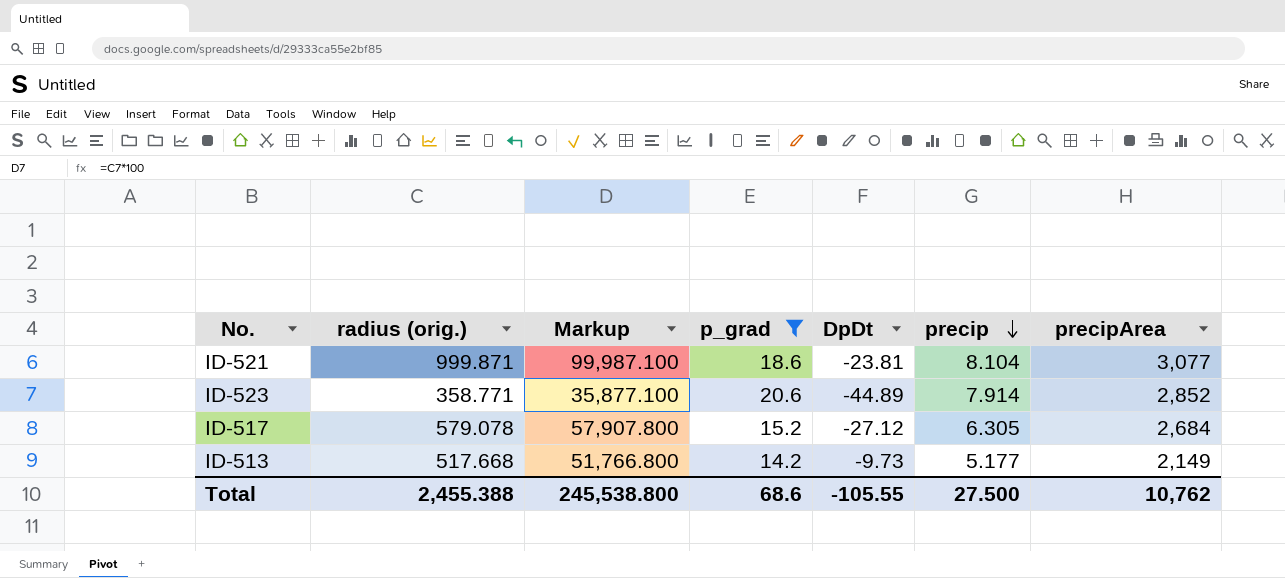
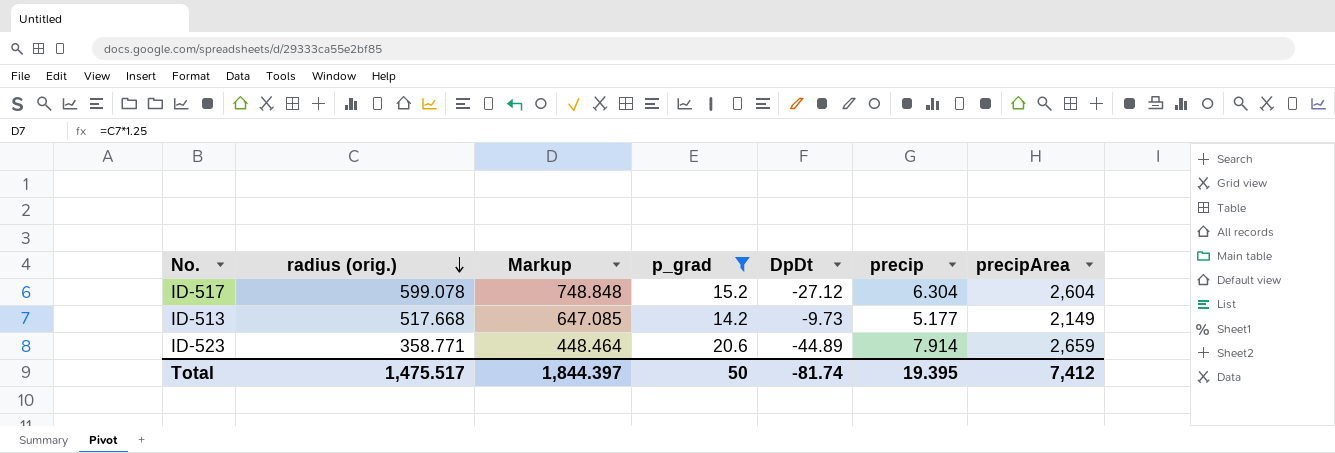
row order: precip descending -> radius (orig.) descending
column Markup | formula: [radius (orig.)] * 100 -> [radius (orig.)] * 1.25
row ID-521: 999.871 | 99,987.100 | 18.6 | -23.81 | 8.104 | 3,077 -> none
ID-517 | radius (orig.): 579.078 -> 599.078
ID-517 | precip: 6.305 -> 6.304
ID-517 | precipArea: 2,684 -> 2,604
ID-523 | precipArea: 2,852 -> 2,659
Total | radius (orig.): 2,455.388 -> 1,475.517
Total | Markup: 245,538.800 -> 1,844.397
Total | p_grad: 68.6 -> 50
Total | DpDt: -105.55 -> -81.74
Total | precip: 27.500 -> 19.395
Total | precipArea: 10,762 -> 7,412

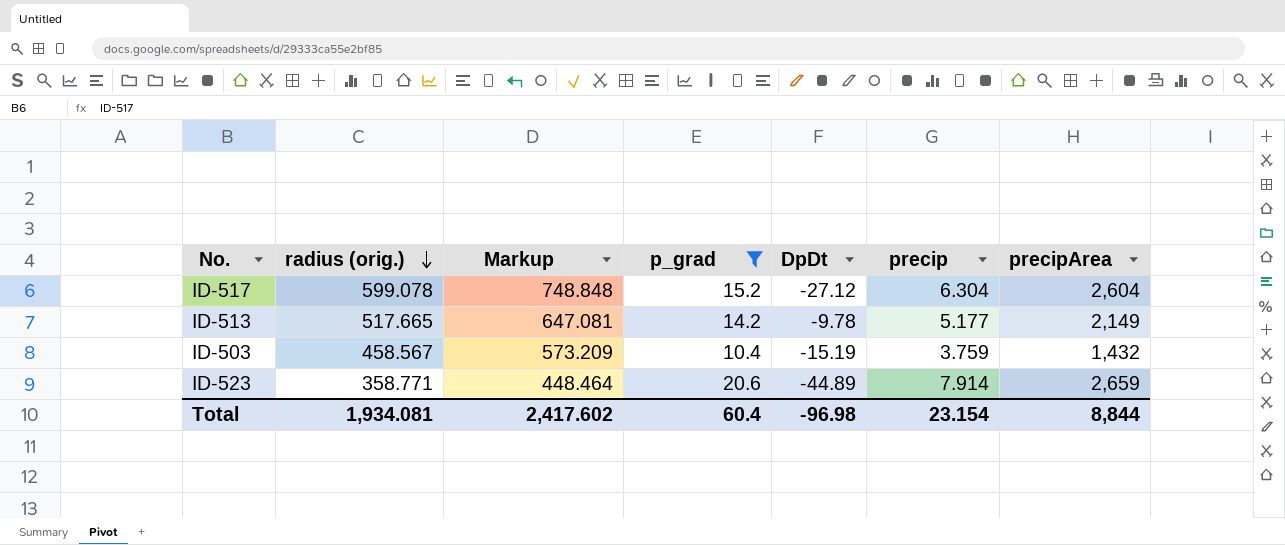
ID-513 | radius (orig.): 517.668 -> 517.665
ID-513 | Markup: 647.085 -> 647.081
ID-513 | DpDt: -9.73 -> -9.78
row ID-503: none -> 458.567 | 573.209 | 10.4 | -15.19 | 3.759 | 1,432
Total | radius (orig.): 1,475.517 -> 1,934.081
Total | Markup: 1,844.397 -> 2,417.602
Total | p_grad: 50 -> 60.4
Total | DpDt: -81.74 -> -96.98
Total | precip: 19.395 -> 23.154
Total | precipArea: 7,412 -> 8,844

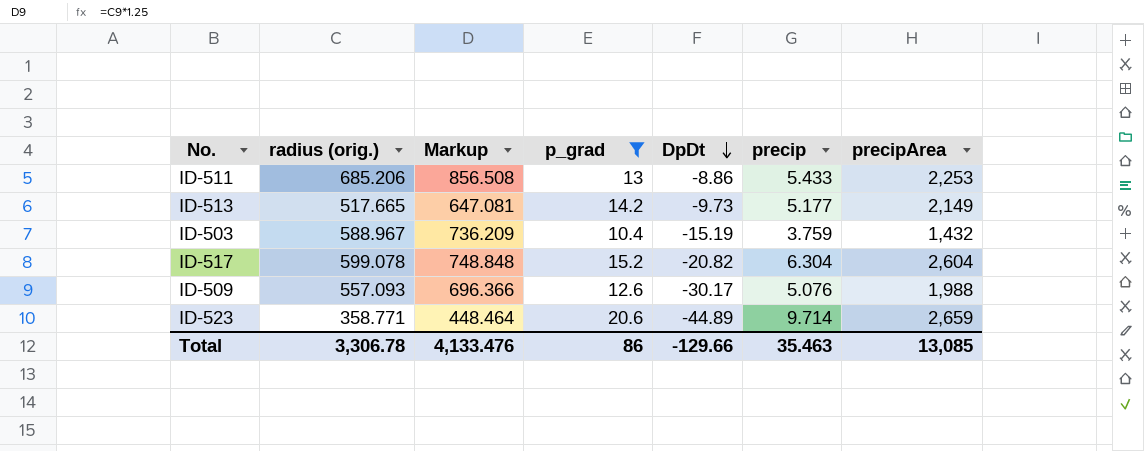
row order: radius (orig.) descending -> DpDt descending
row ID-511: none -> 685.206 | 856.508 | 13 | -8.86 | 5.433 | 2,253
ID-513 | DpDt: -9.78 -> -9.73
ID-503 | radius (orig.): 458.567 -> 588.967
ID-503 | Markup: 573.209 -> 736.209
ID-517 | DpDt: -27.12 -> -20.82
row ID-509: none -> 557.093 | 696.366 | 12.6 | -30.17 | 5.076 | 1,988
ID-523 | precip: 7.914 -> 9.714
Total | radius (orig.): 1,934.081 -> 3,306.78
Total | Markup: 2,417.602 -> 4,133.476
Total | p_grad: 60.4 -> 86
Total | DpDt: -96.98 -> -129.66
Total | precip: 23.154 -> 35.463
Total | precipArea: 8,844 -> 13,085

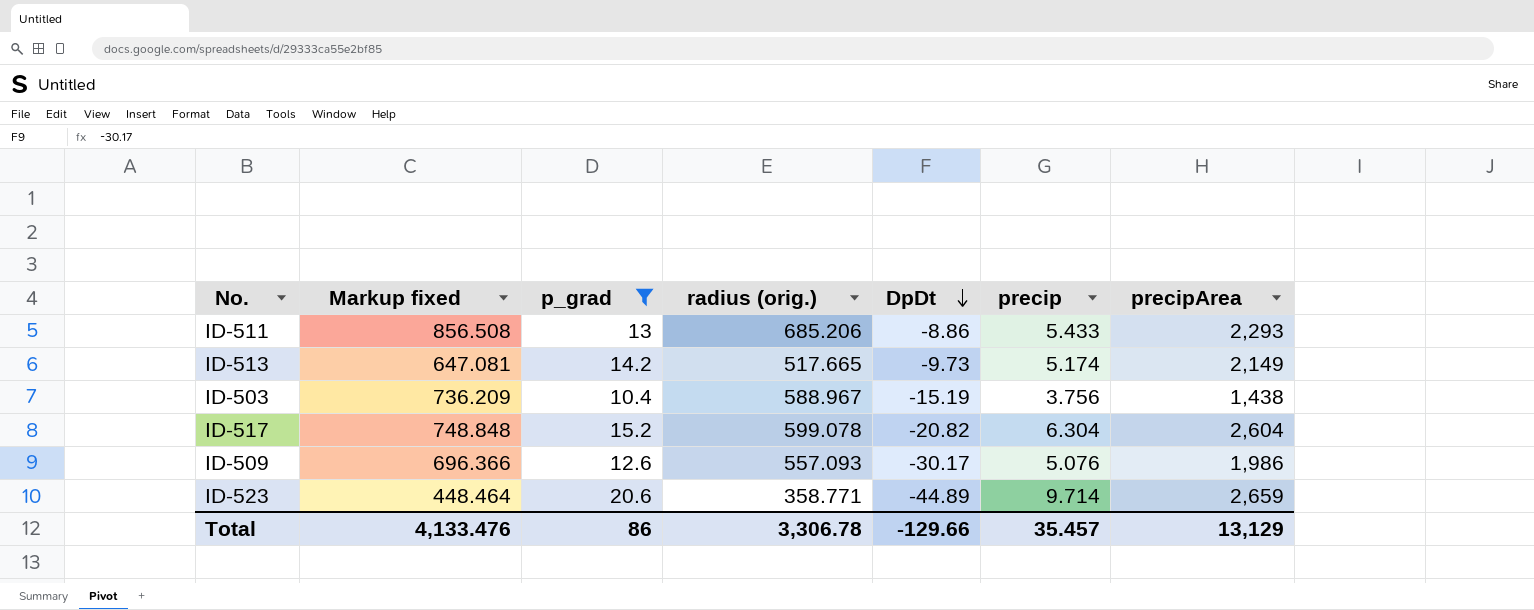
column name: Markup -> Markup fixed
column radius (orig.) | position: 2 -> 4
ID-511 | precipArea: 2,253 -> 2,293
ID-513 | precip: 5.177 -> 5.174
ID-503 | precip: 3.759 -> 3.756
ID-503 | precipArea: 1,432 -> 1,438
ID-509 | precipArea: 1,988 -> 1,986
Total | precip: 35.463 -> 35.457
Total | precipArea: 13,085 -> 13,129

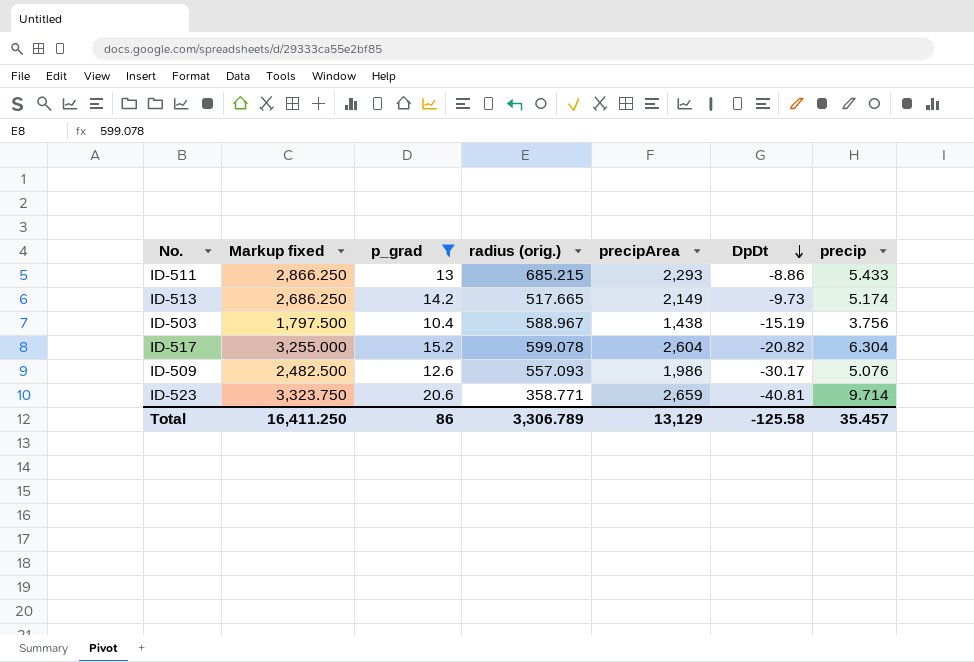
column Markup fixed | formula: [radius (orig.)] * 1.25 -> [precipArea] * 1.25
column precipArea | position: 7 -> 5
ID-511 | radius (orig.): 685.206 -> 685.215
ID-523 | DpDt: -44.89 -> -40.81
Total | Markup fixed: 4,133.476 -> 16,411.250
Total | radius (orig.): 3,306.78 -> 3,306.789
Total | DpDt: -129.66 -> -125.58

